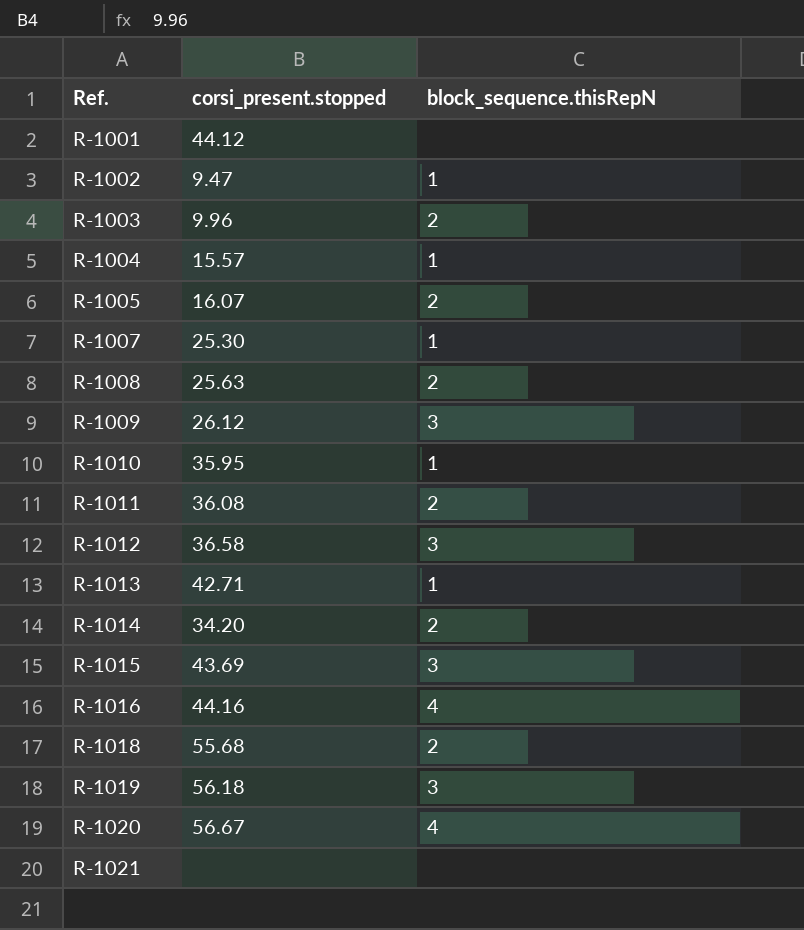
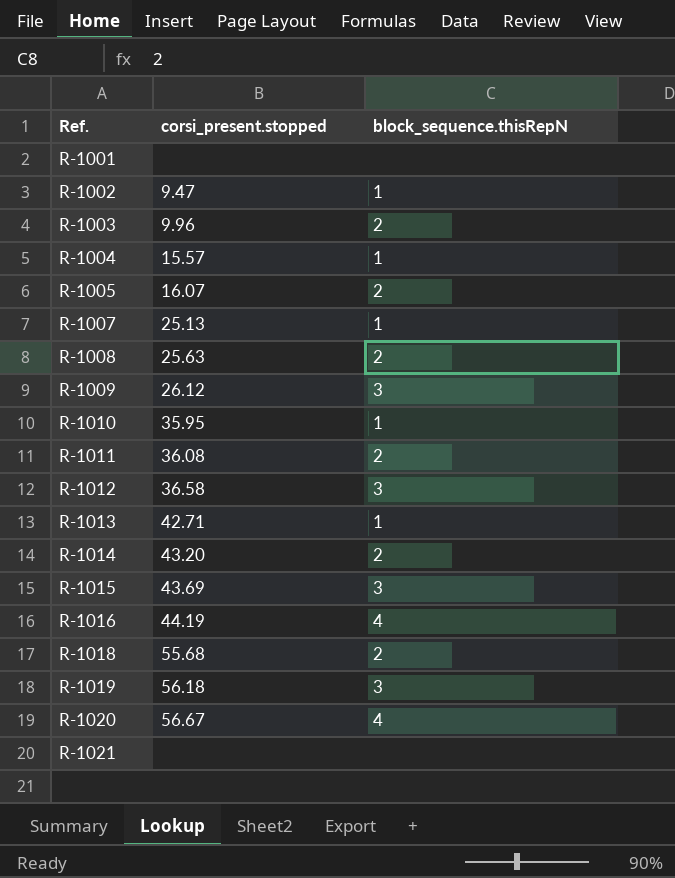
R-1001 | corsi_present.stopped: 44.12 -> none
R-1007 | corsi_present.stopped: 25.30 -> 25.13
R-1014 | corsi_present.stopped: 34.20 -> 43.20
R-1016 | corsi_present.stopped: 44.16 -> 44.19

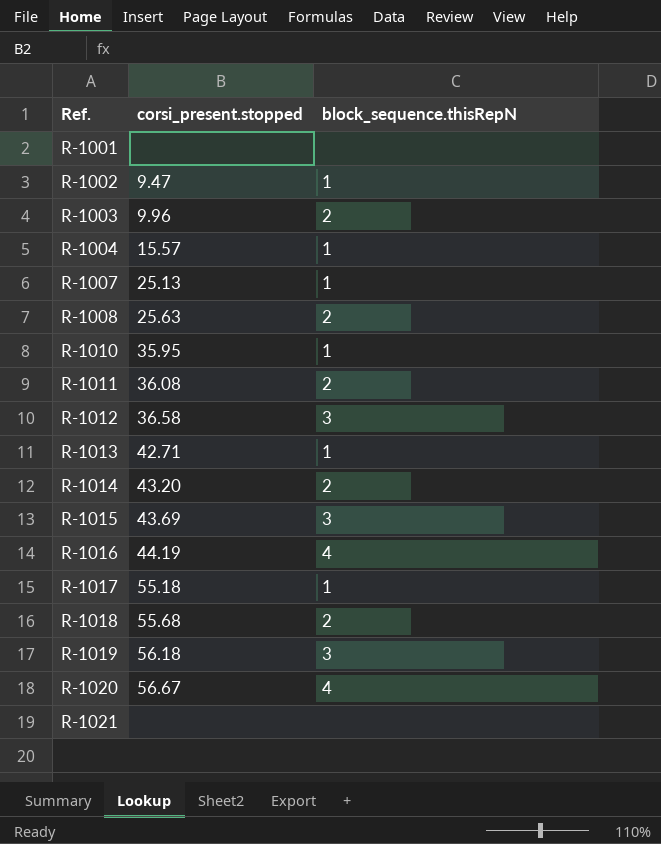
row R-1005: 16.07 | 2 -> none
row R-1009: 26.12 | 3 -> none
row R-1017: none -> 55.18 | 1

